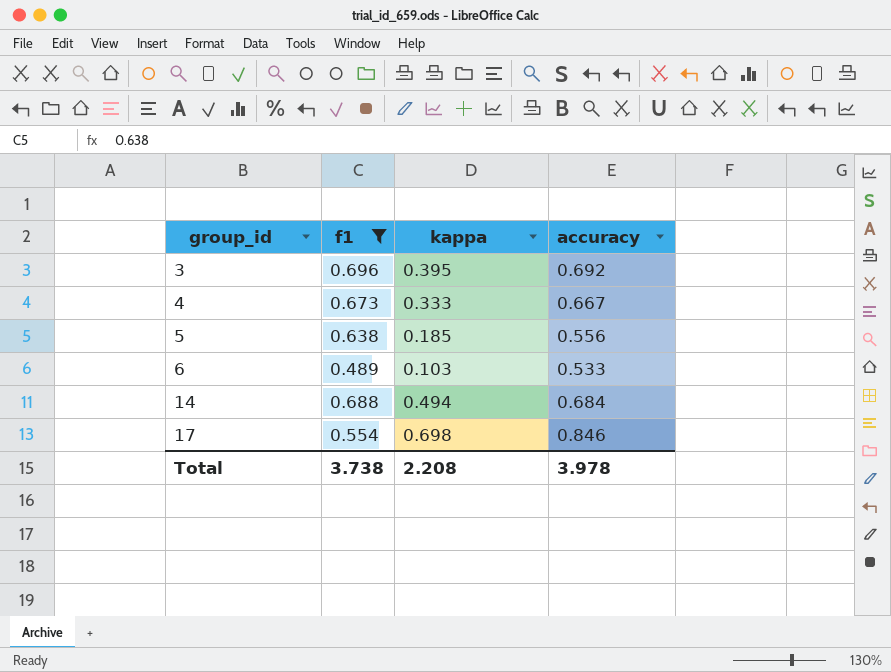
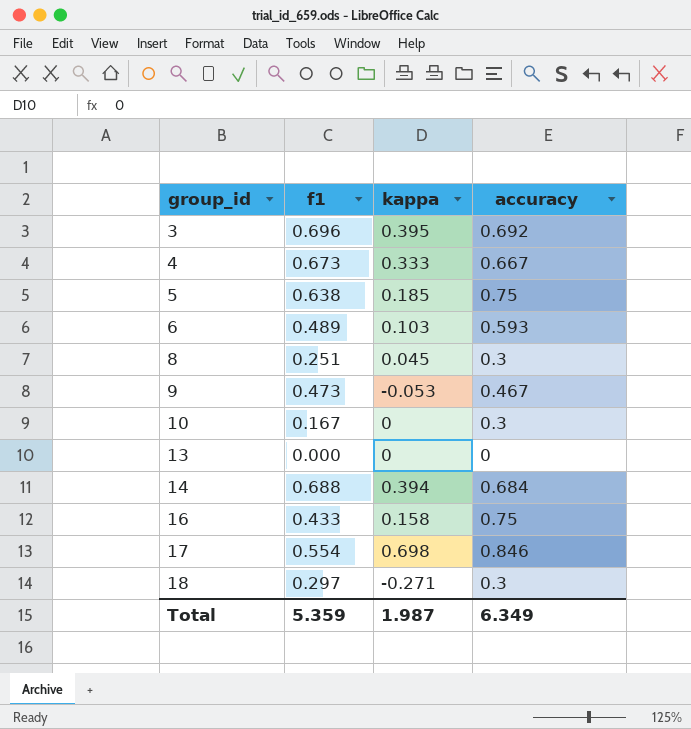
filter: f1 >= 0.489 -> none
5 | accuracy: 0.556 -> 0.75
6 | accuracy: 0.533 -> 0.593
14 | kappa: 0.494 -> 0.394
Total | f1: 3.738 -> 5.359
Total | kappa: 2.208 -> 1.987
Total | accuracy: 3.978 -> 6.349

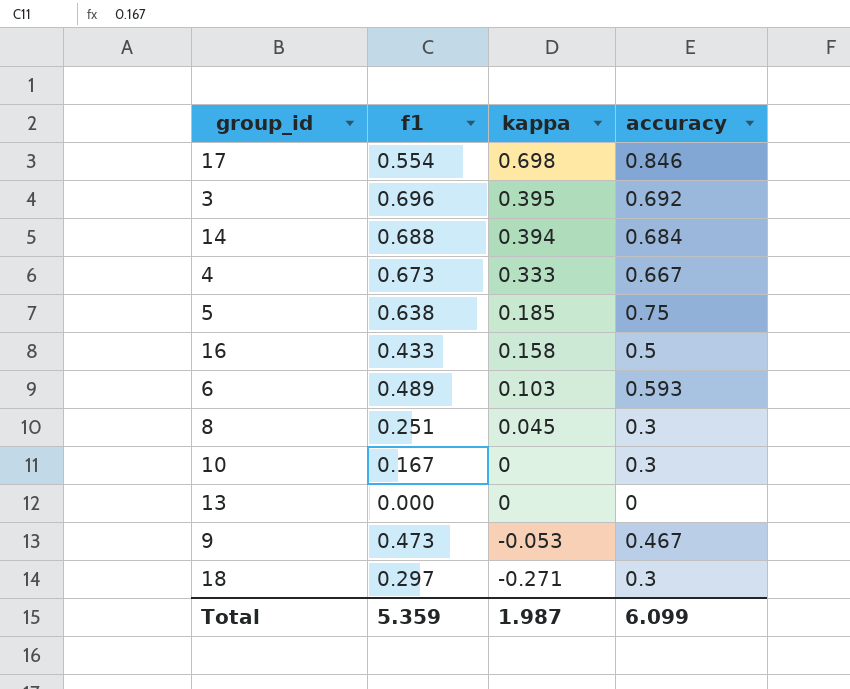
row order: group_id ascending -> kappa descending
16 | accuracy: 0.75 -> 0.5
Total | accuracy: 6.349 -> 6.099

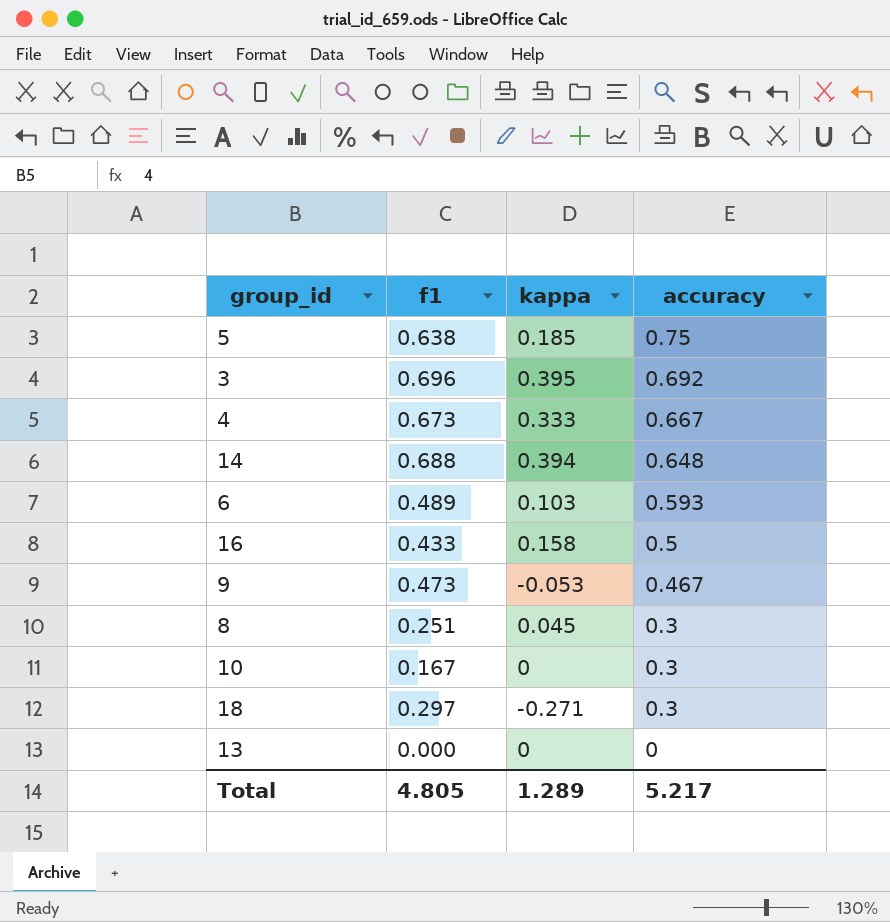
row order: kappa descending -> accuracy descending
row 17: 0.554 | 0.698 | 0.846 -> none
14 | accuracy: 0.684 -> 0.648
Total | f1: 5.359 -> 4.805
Total | kappa: 1.987 -> 1.289
Total | accuracy: 6.099 -> 5.217

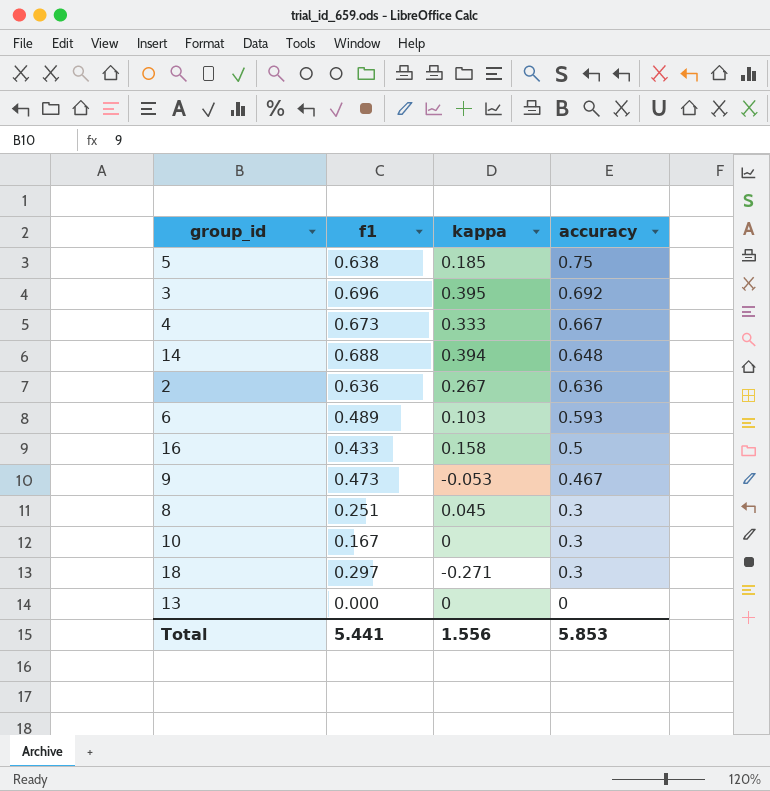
row 2: none -> 0.636 | 0.267 | 0.636
Total | f1: 4.805 -> 5.441
Total | kappa: 1.289 -> 1.556
Total | accuracy: 5.217 -> 5.853

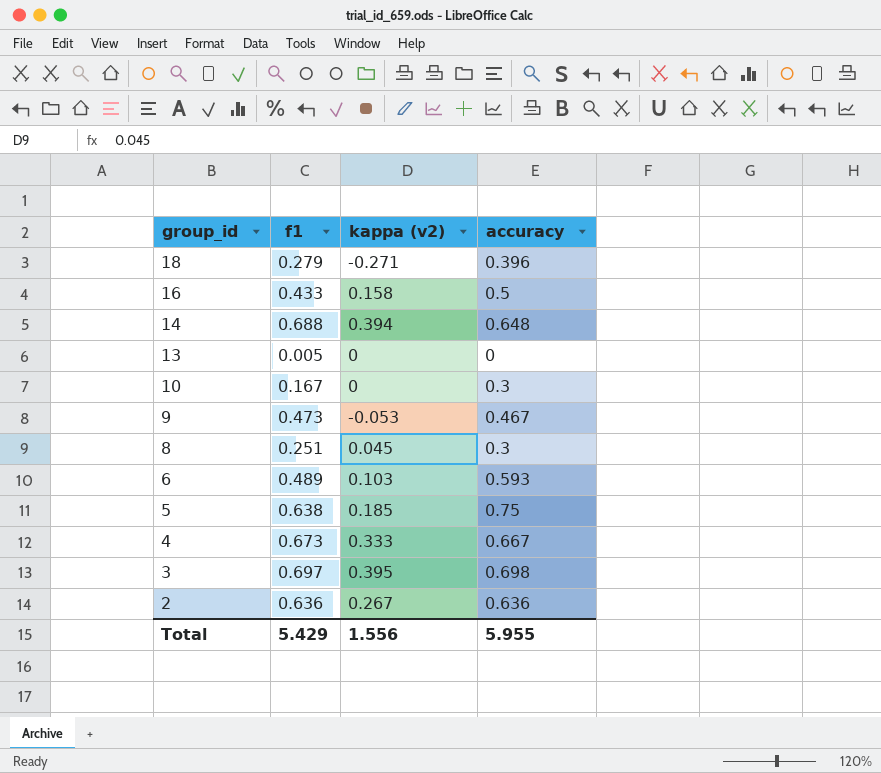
row order: accuracy descending -> group_id descending
column name: kappa -> kappa (v2)
18 | f1: 0.297 -> 0.279
18 | accuracy: 0.3 -> 0.396
13 | f1: 0.000 -> 0.005
3 | f1: 0.696 -> 0.697
3 | accuracy: 0.692 -> 0.698
Total | f1: 5.441 -> 5.429
Total | accuracy: 5.853 -> 5.955

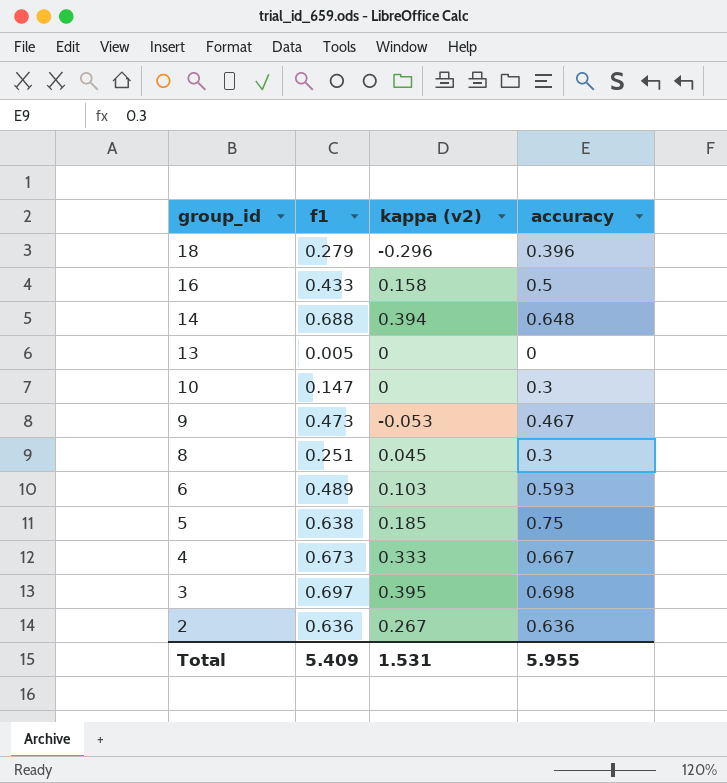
18 | kappa (v2): -0.271 -> -0.296
10 | f1: 0.167 -> 0.147
Total | f1: 5.429 -> 5.409
Total | kappa (v2): 1.556 -> 1.531

